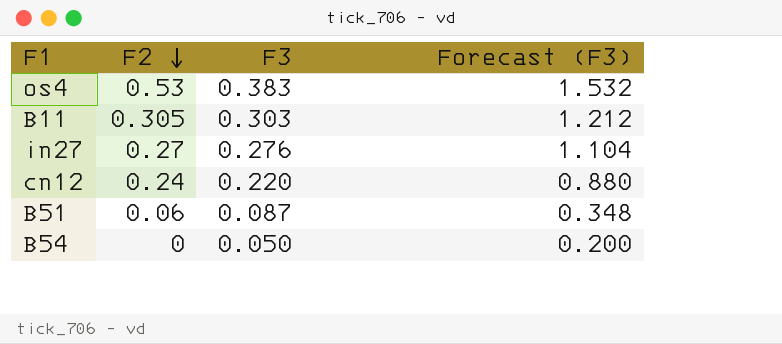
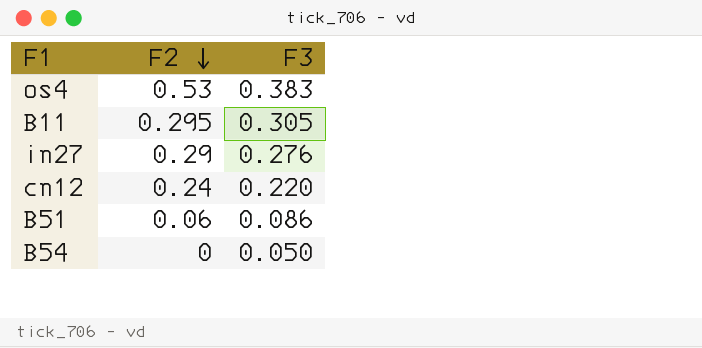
column Forecast (F3) | formula: [F3] * 4 -> none
B11 | F2: 0.305 -> 0.295
B11 | F3: 0.303 -> 0.305
in27 | F2: 0.27 -> 0.29
B51 | F3: 0.087 -> 0.086

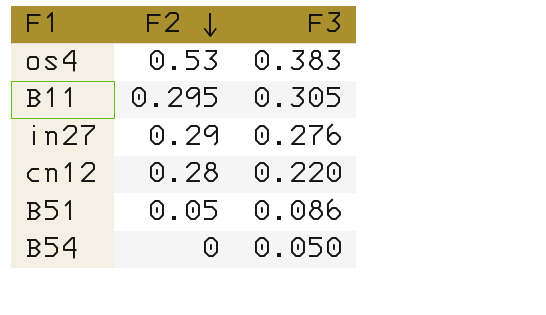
cn12 | F2: 0.24 -> 0.28
B51 | F2: 0.06 -> 0.05

